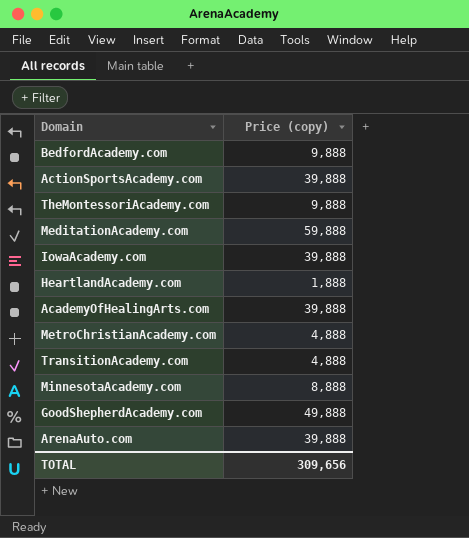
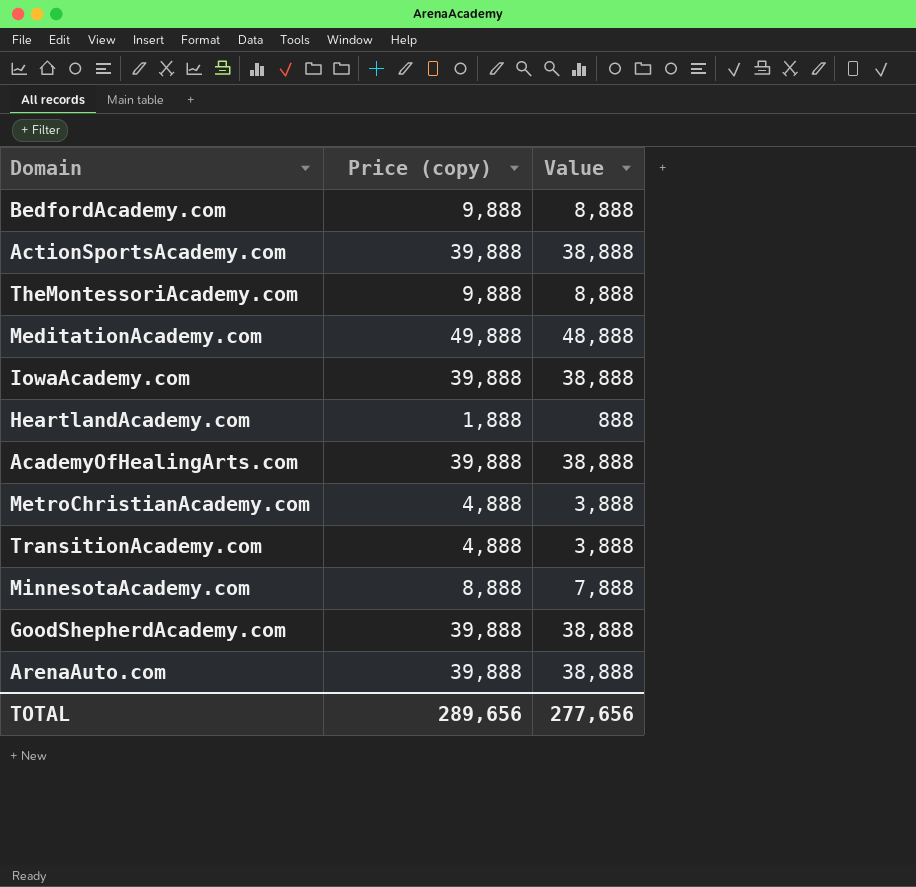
column Value | formula: none -> [Price (copy)] - 1000
MeditationAcademy.com | Price (copy): 59,888 -> 49,888
GoodShepherdAcademy.com | Price (copy): 49,888 -> 39,888
TOTAL | Price (copy): 309,656 -> 289,656

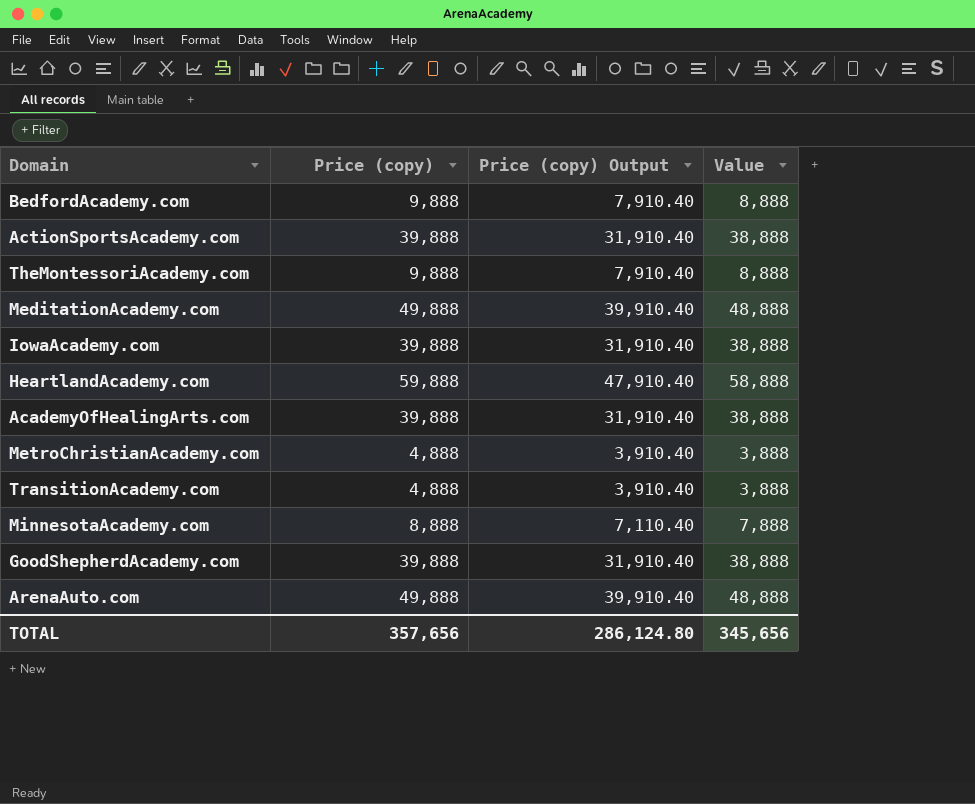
column Price (copy) Output | formula: none -> [Price (copy)] * 0.8
HeartlandAcademy.com | Price (copy): 1,888 -> 59,888
HeartlandAcademy.com | Value: 888 -> 58,888
ArenaAuto.com | Price (copy): 39,888 -> 49,888
ArenaAuto.com | Value: 38,888 -> 48,888
TOTAL | Price (copy): 289,656 -> 357,656
TOTAL | Value: 277,656 -> 345,656

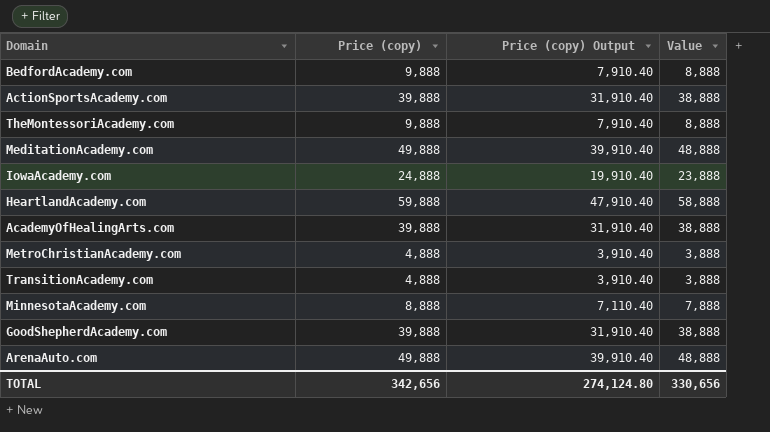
IowaAcademy.com | Price (copy): 39,888 -> 24,888
IowaAcademy.com | Price (copy) Output: 31,910.40 -> 19,910.40
IowaAcademy.com | Value: 38,888 -> 23,888
TOTAL | Price (copy): 357,656 -> 342,656
TOTAL | Price (copy) Output: 286,124.80 -> 274,124.80
TOTAL | Value: 345,656 -> 330,656

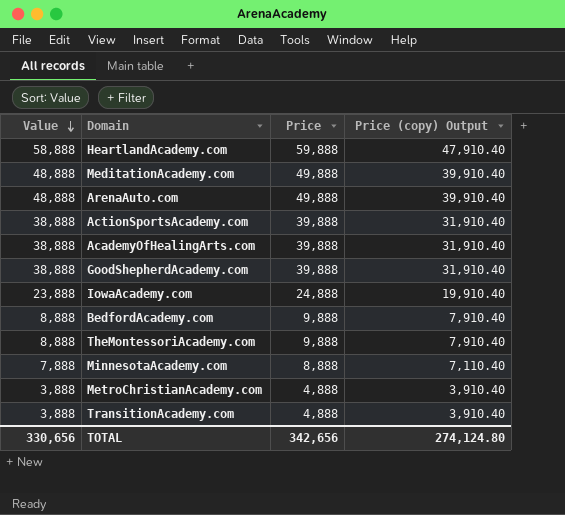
row order: none -> Value descending
column Value | position: 4 -> 1
column name: Price (copy) -> Price

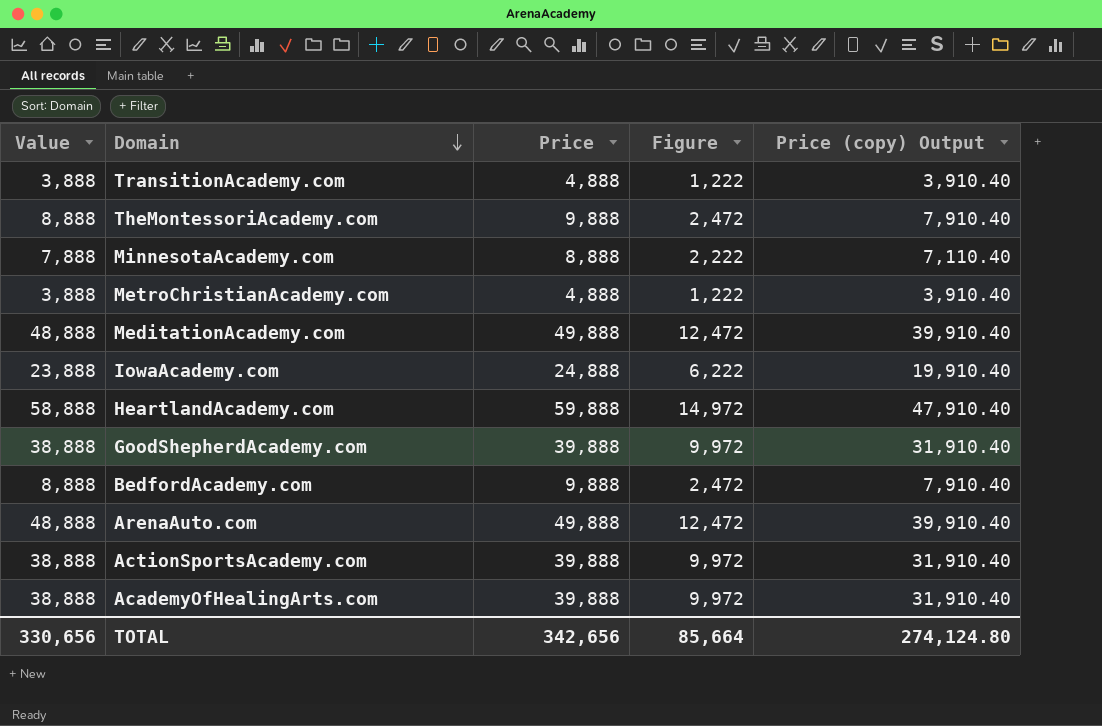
row order: Value descending -> Domain descending
column Figure | formula: none -> [Price] * 0.25

